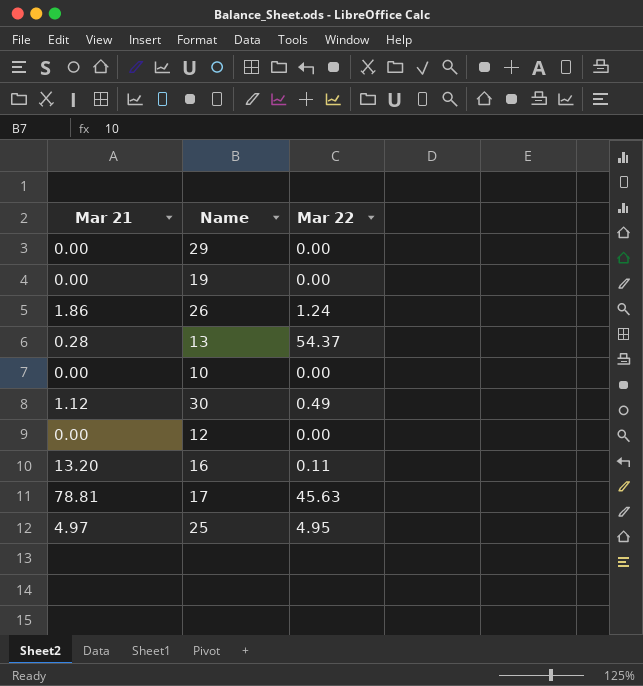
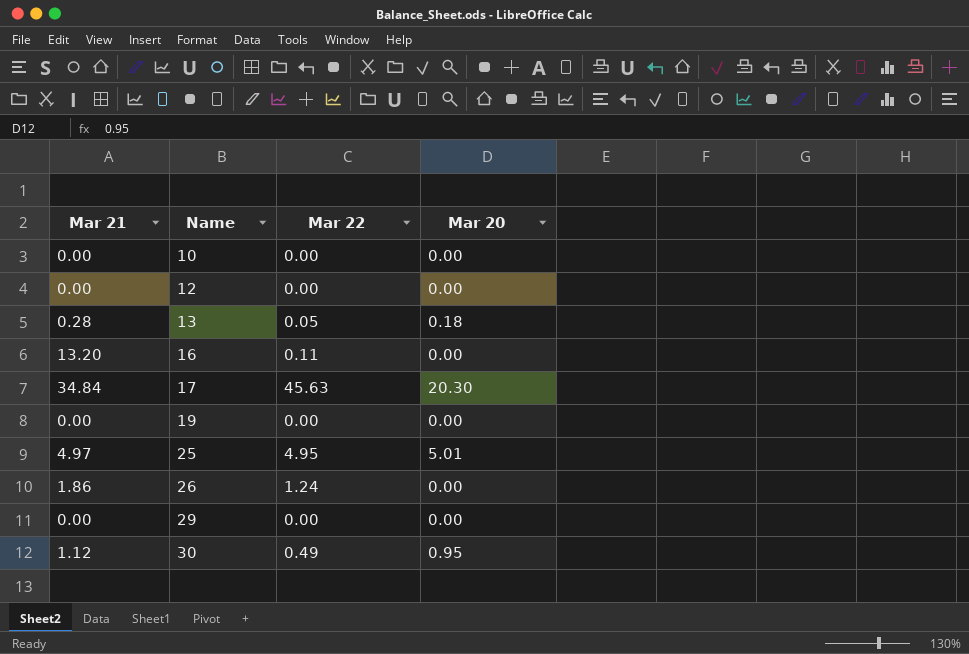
row order: none -> Name ascending
column Mar 20 | position: none -> 4
13 | Mar 22: 54.37 -> 0.05
17 | Mar 21: 78.81 -> 34.84

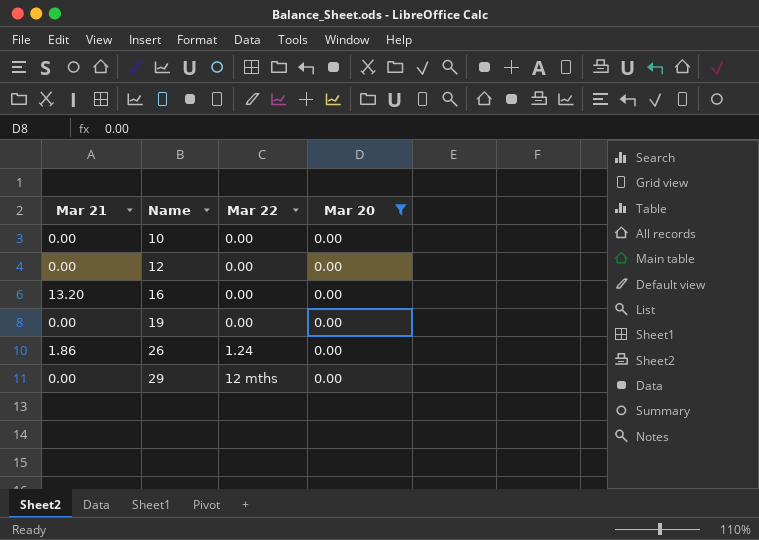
filter: none -> Mar 20 = 0.00
16 | Mar 22: 0.11 -> 0.00
29 | Mar 22: 0.00 -> 12 mths

